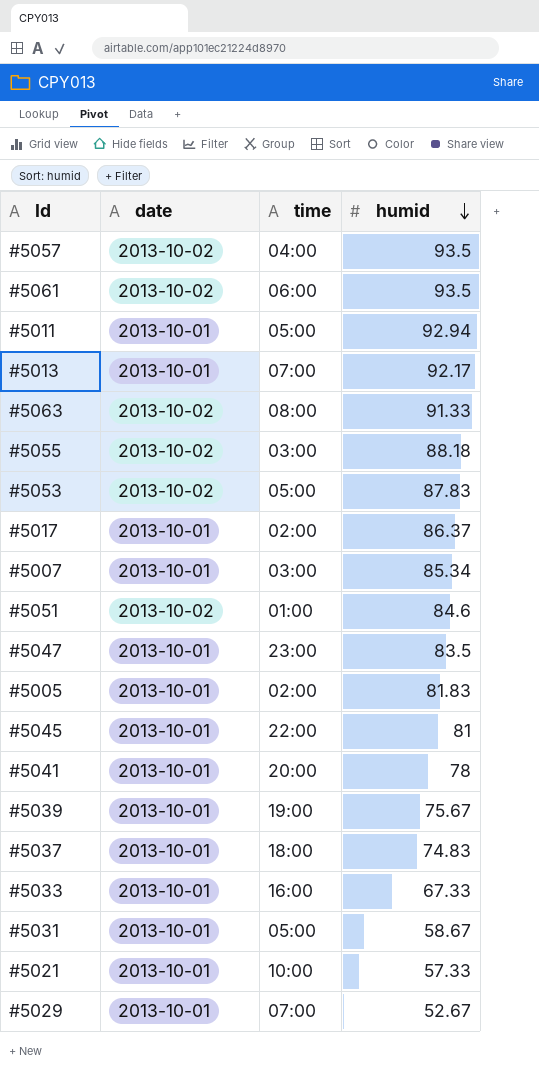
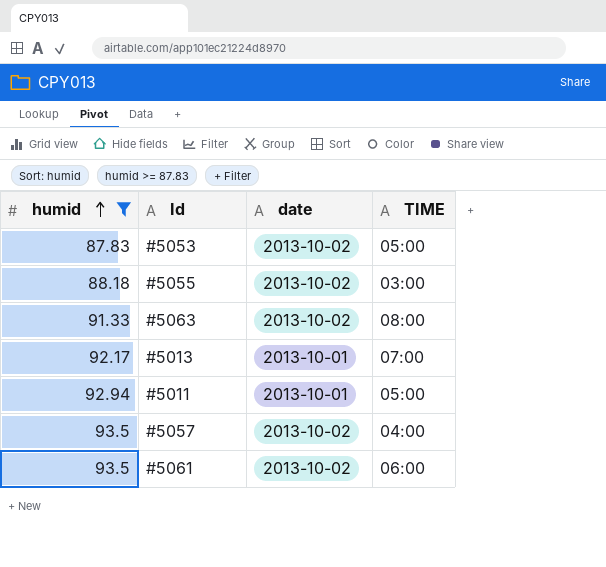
filter: none -> humid >= 87.83
row order: humid descending -> humid ascending
column humid | position: 4 -> 1
column name: time -> TIME

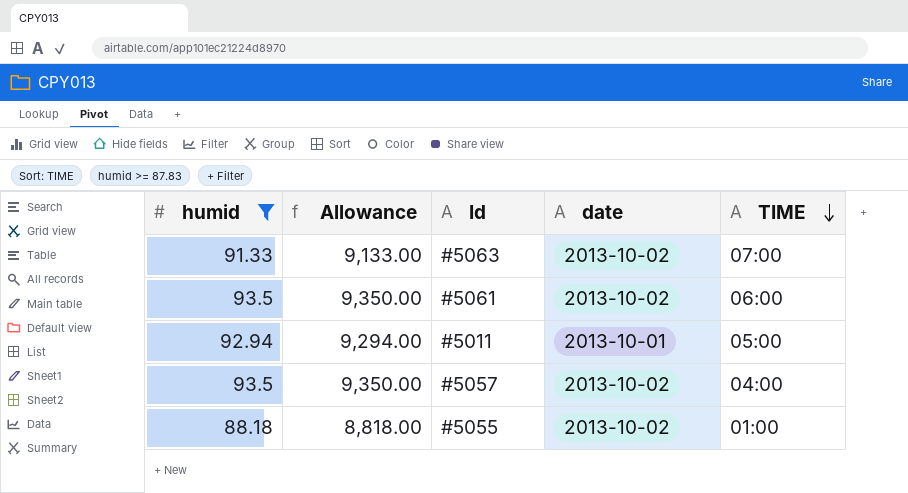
row order: humid ascending -> TIME descending
column Allowance | formula: none -> [humid] * 100
row #5053: 87.83 | 2013-10-02 | 05:00 -> none
row #5013: 92.17 | 2013-10-01 | 07:00 -> none
#5063 | TIME: 08:00 -> 07:00
#5055 | TIME: 03:00 -> 01:00

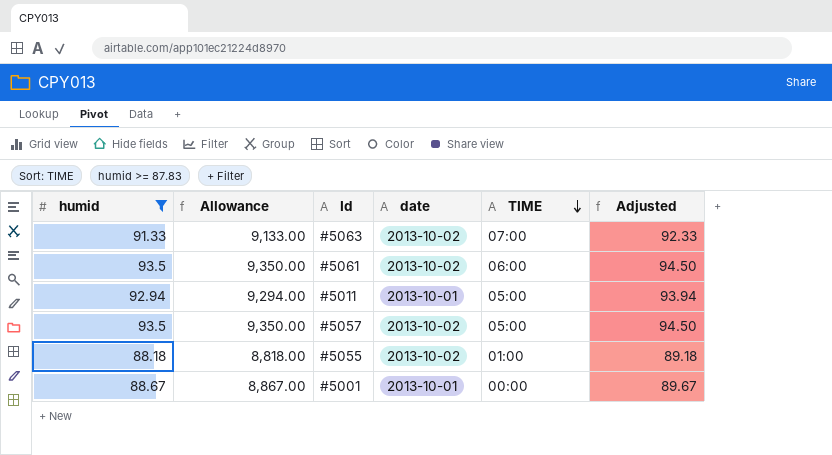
column Adjusted | formula: none -> [humid] + 1
#5057 | TIME: 04:00 -> 05:00
row #5001: none -> 88.67 | 8,867.00 | 2013-10-01 | 00:00 | 89.67

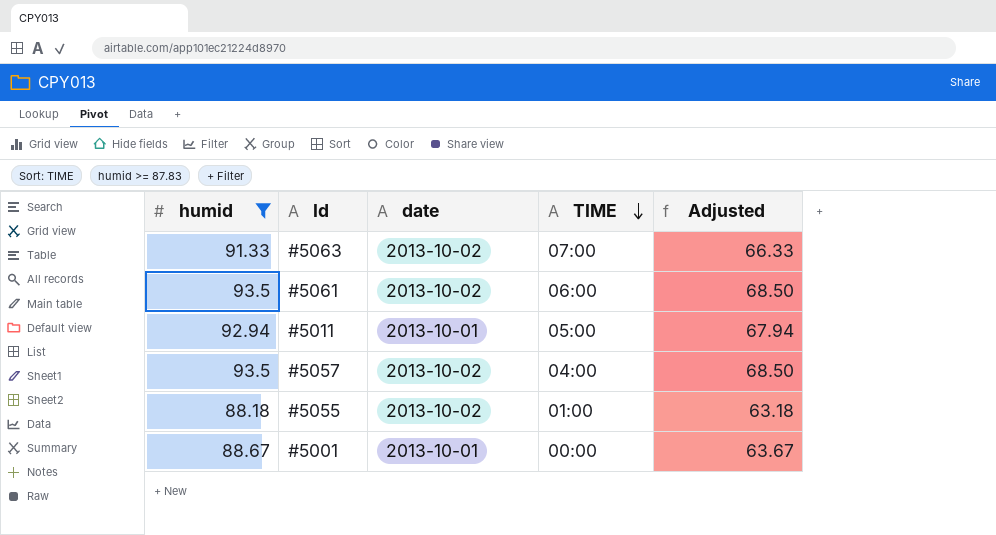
column Allowance | formula: [humid] * 100 -> none
column Adjusted | formula: [humid] + 1 -> [humid] - 25
#5057 | TIME: 05:00 -> 04:00

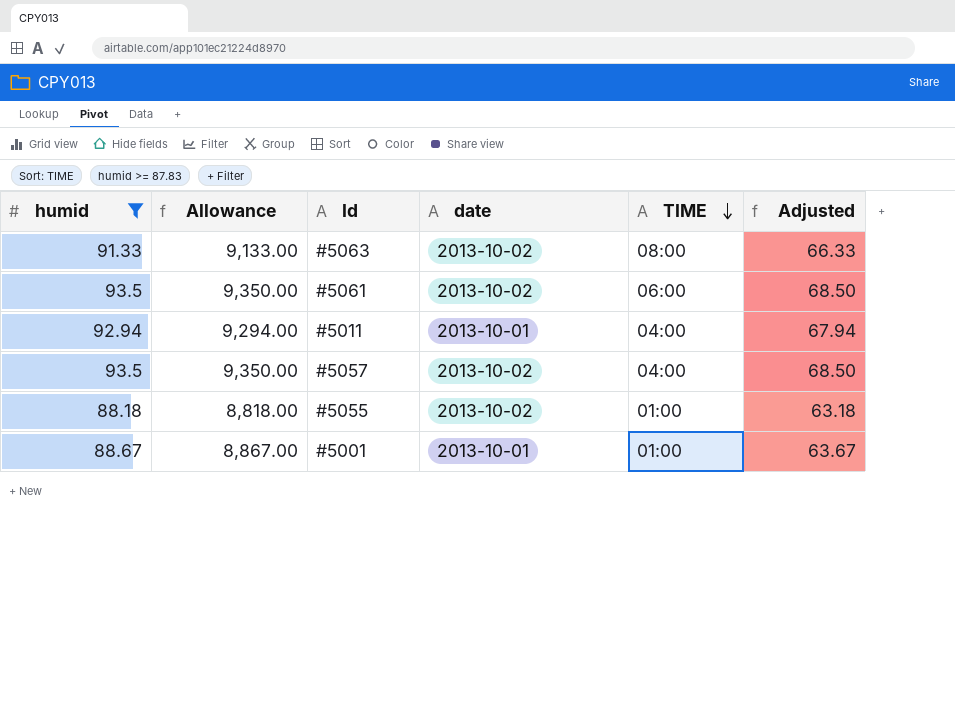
column Allowance | formula: none -> [humid] * 100
#5063 | TIME: 07:00 -> 08:00
#5011 | TIME: 05:00 -> 04:00
#5001 | TIME: 00:00 -> 01:00

